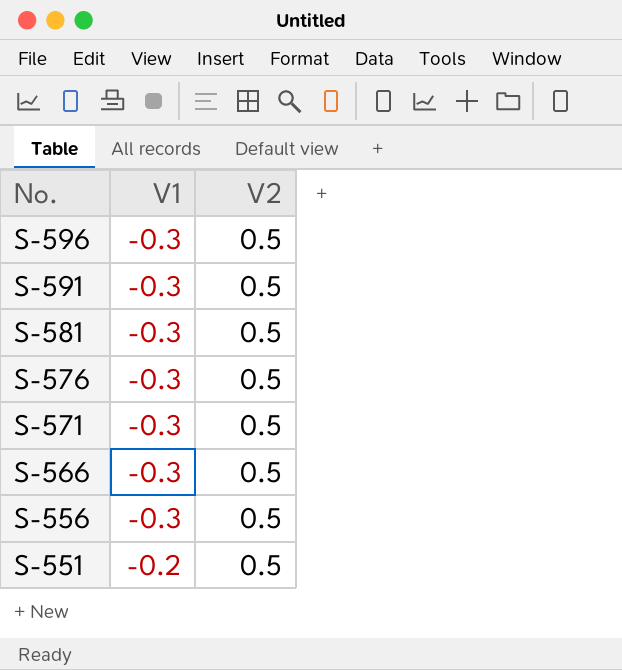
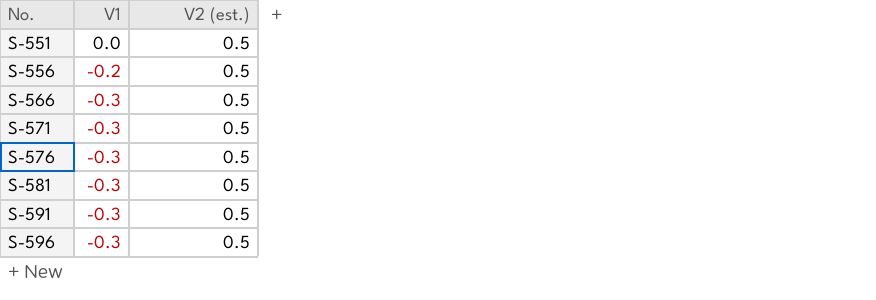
row order: No. descending -> No. ascending
column name: V2 -> V2 (est.)
S-551 | V1: -0.2 -> 0.0
S-556 | V1: -0.3 -> -0.2

